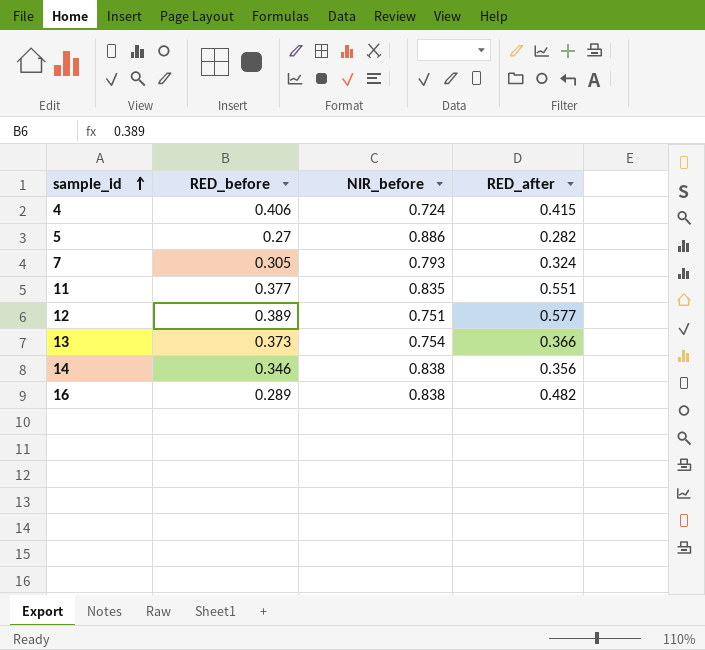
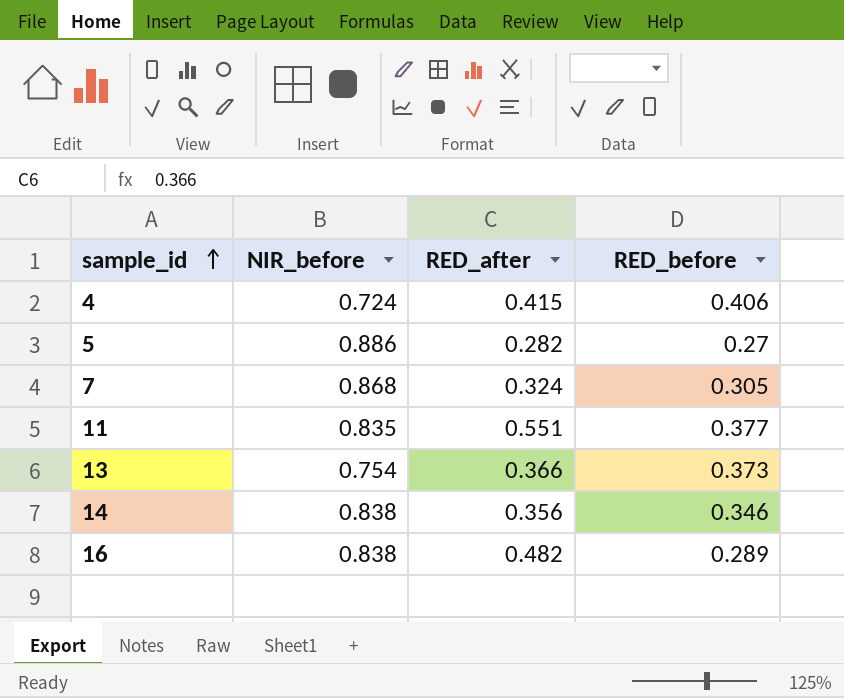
column RED_before | position: 2 -> 4
row 12: 0.389 | 0.751 | 0.577 -> none
7 | NIR_before: 0.793 -> 0.868

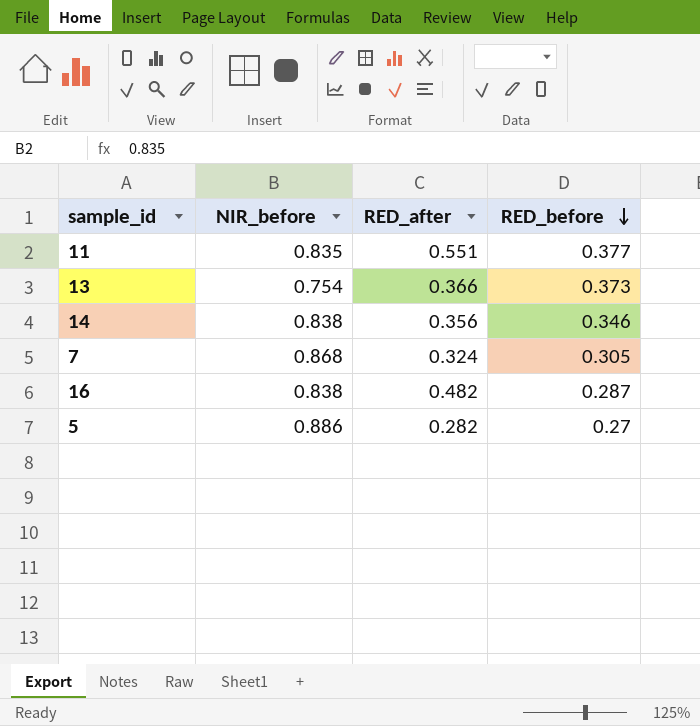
row order: sample_id ascending -> RED_before descending
row 4: 0.724 | 0.415 | 0.406 -> none
16 | RED_before: 0.289 -> 0.287

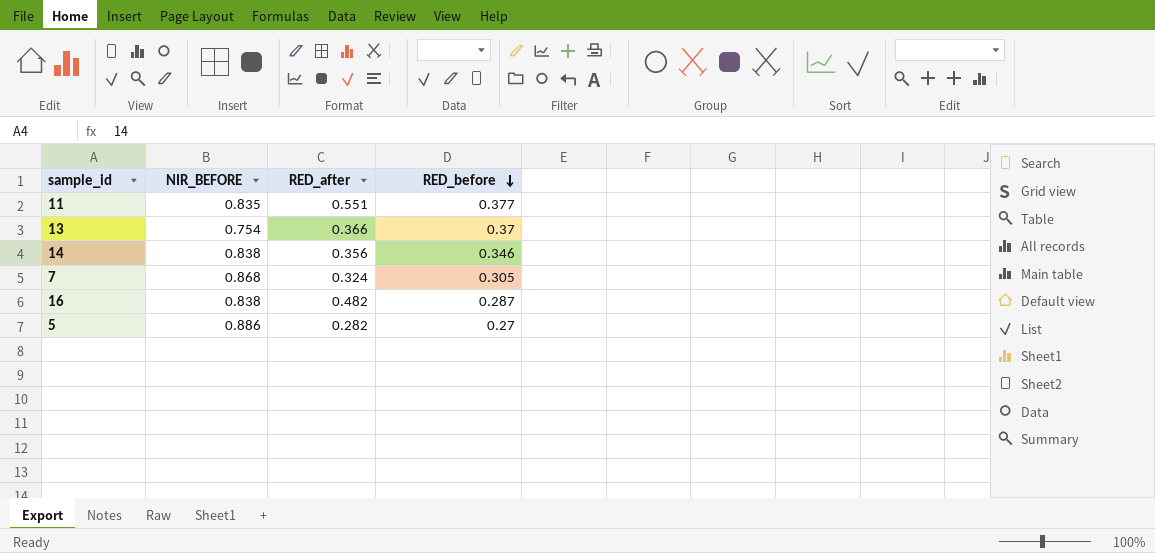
column name: NIR_before -> NIR_BEFORE
13 | RED_before: 0.373 -> 0.37

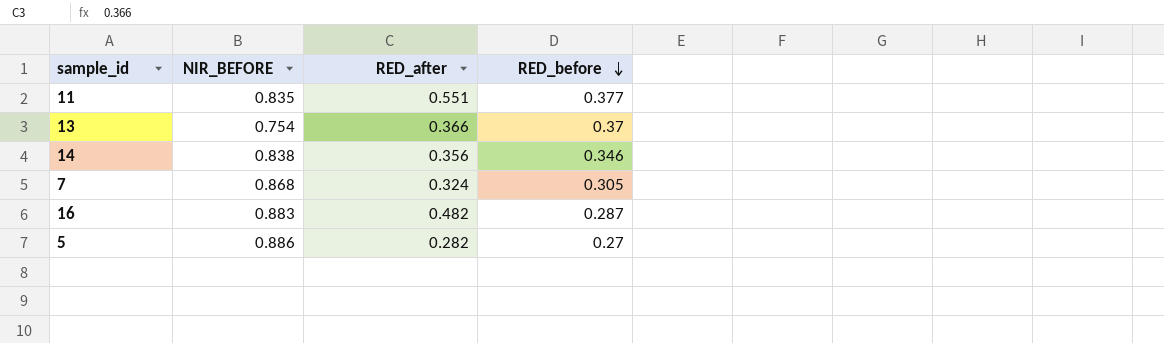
16 | NIR_BEFORE: 0.838 -> 0.883

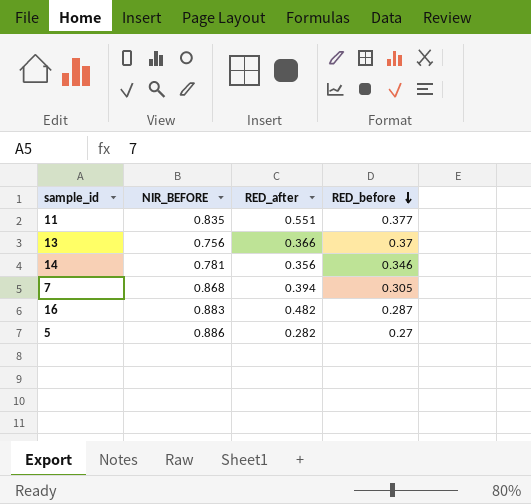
13 | NIR_BEFORE: 0.754 -> 0.756
14 | NIR_BEFORE: 0.838 -> 0.781
7 | RED_after: 0.324 -> 0.394

